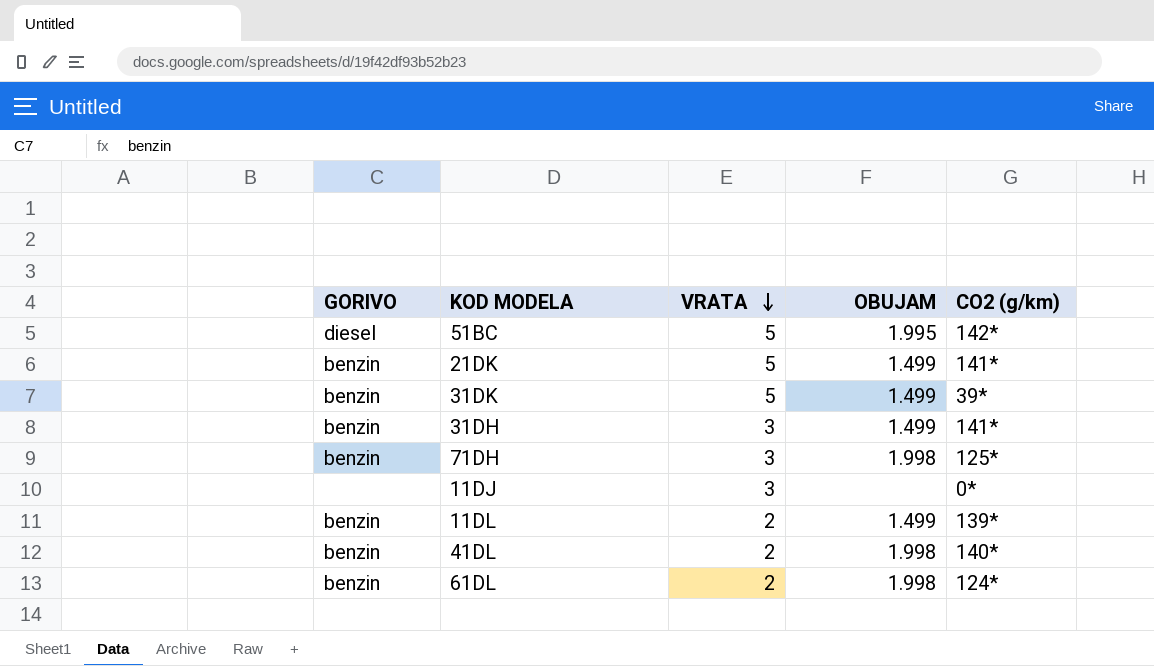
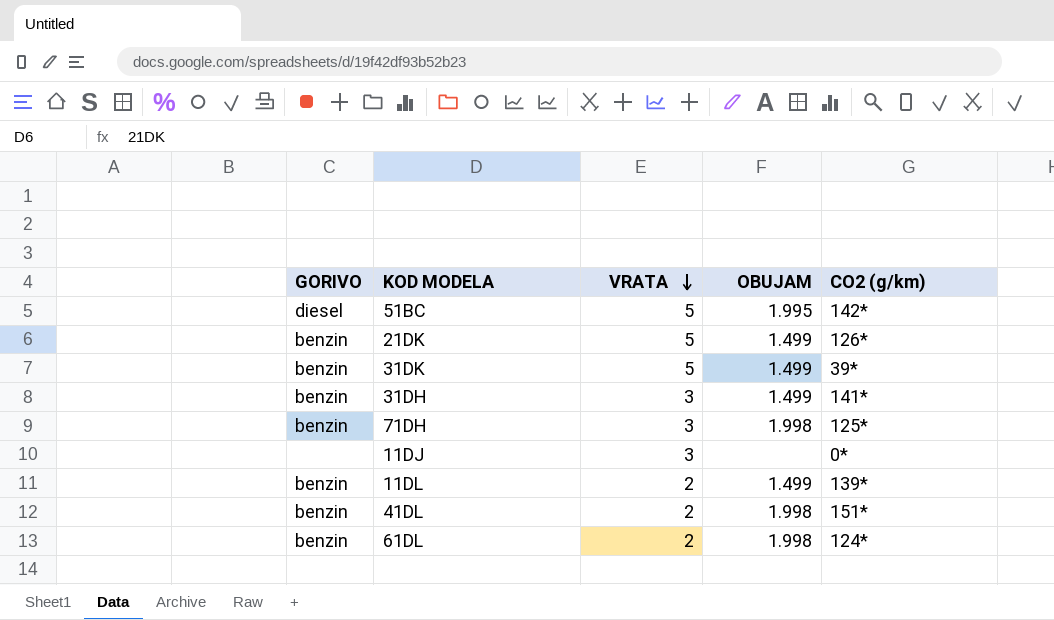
21DK | CO2 (g/km): 141* -> 126*
41DL | CO2 (g/km): 140* -> 151*

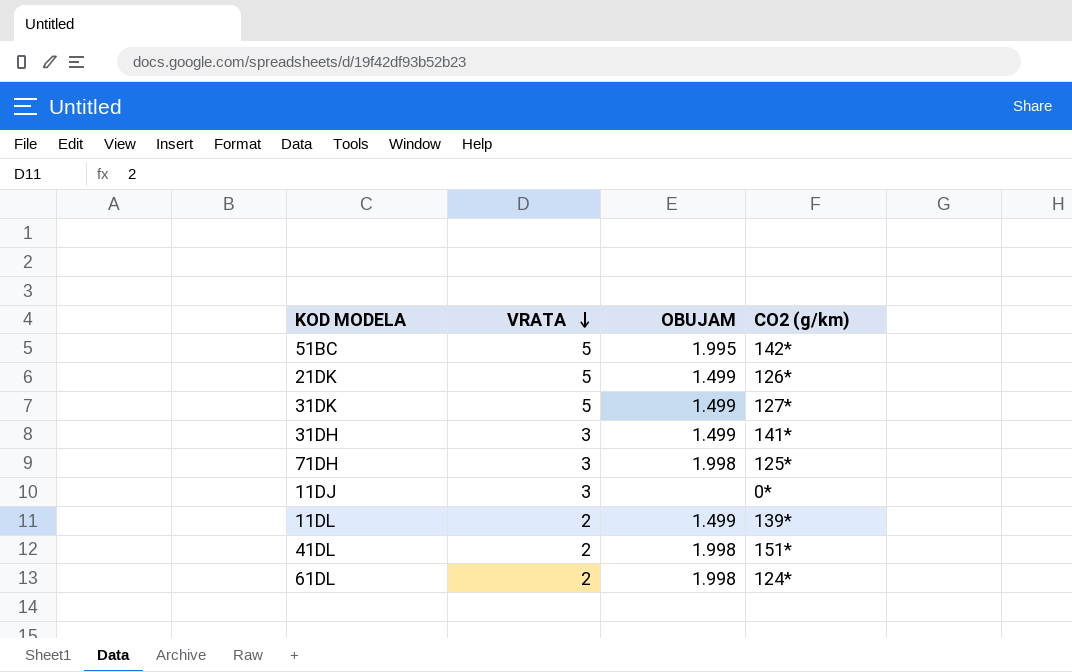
column GORIVO | position: 1 -> none
31DK | CO2 (g/km): 39* -> 127*

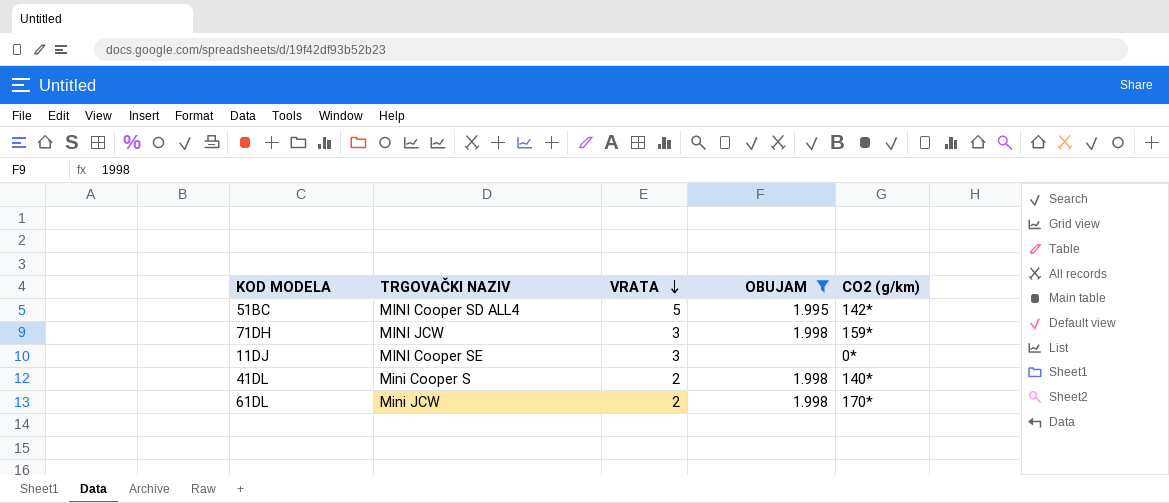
filter: none -> OBUJAM != 1.499
column TRGOVAČKI NAZIV | position: none -> 2
71DH | CO2 (g/km): 125* -> 159*
41DL | CO2 (g/km): 151* -> 140*
61DL | CO2 (g/km): 124* -> 170*

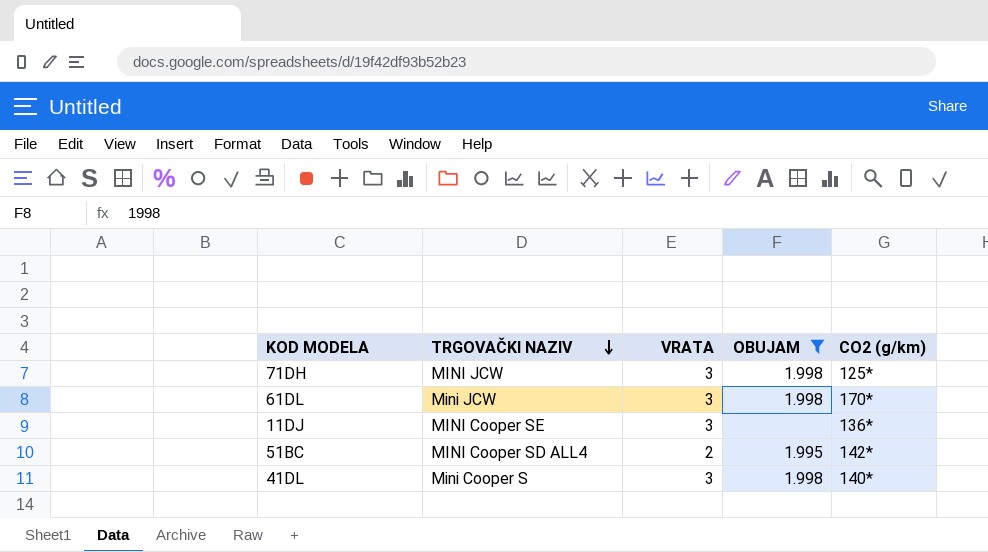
row order: VRATA descending -> TRGOVAČKI NAZIV descending
71DH | CO2 (g/km): 159* -> 125*
61DL | VRATA: 2 -> 3
11DJ | CO2 (g/km): 0* -> 136*
51BC | VRATA: 5 -> 2
41DL | VRATA: 2 -> 3

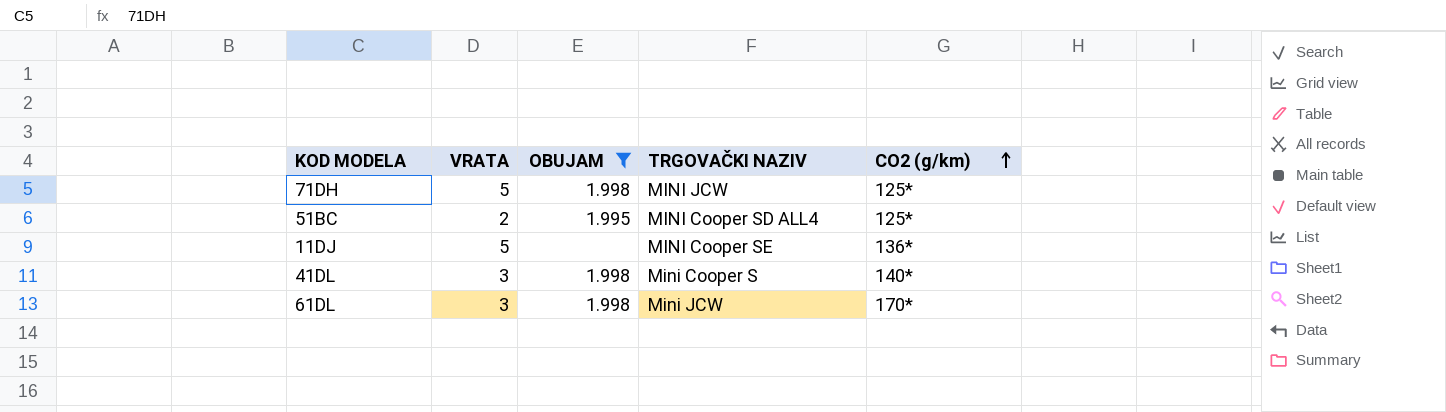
row order: TRGOVAČKI NAZIV descending -> CO2 (g/km) ascending
column TRGOVAČKI NAZIV | position: 2 -> 4
71DH | VRATA: 3 -> 5
51BC | CO2 (g/km): 142* -> 125*
11DJ | VRATA: 3 -> 5

